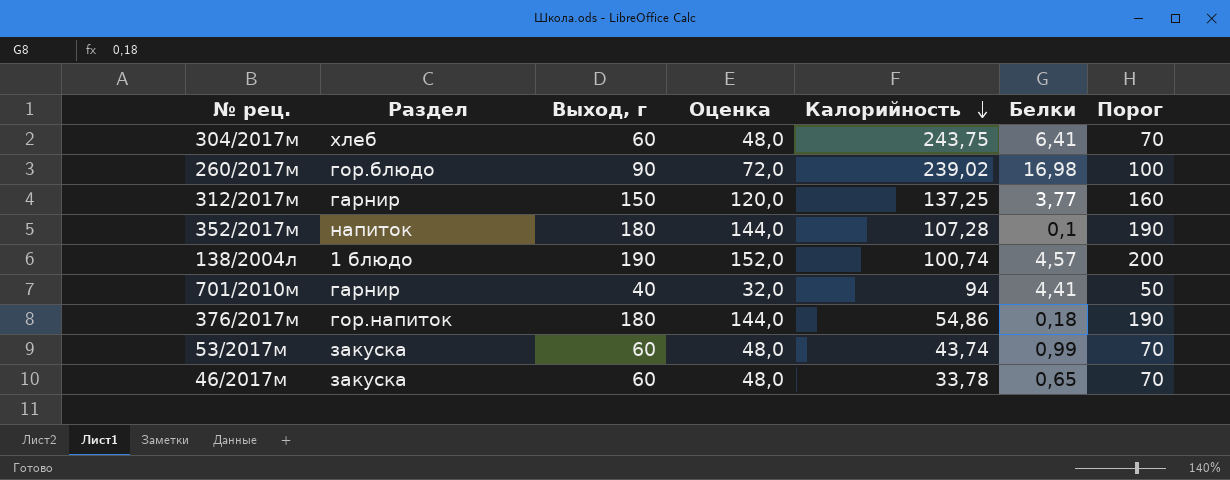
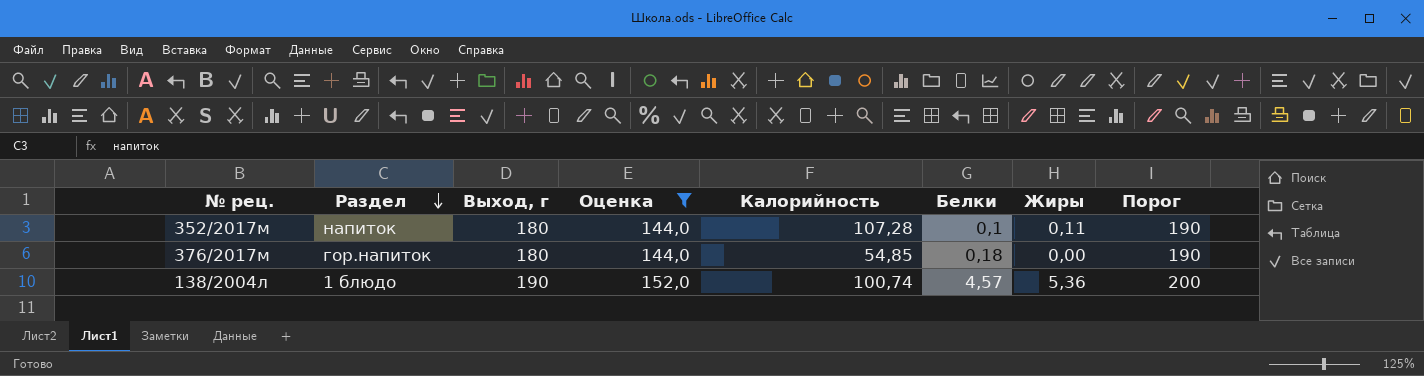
filter: none -> Оценка >= 144,0
row order: Калорийность descending -> Раздел descending
column Жиры | position: none -> 7
376/2017м | Калорийность: 54,86 -> 54,85

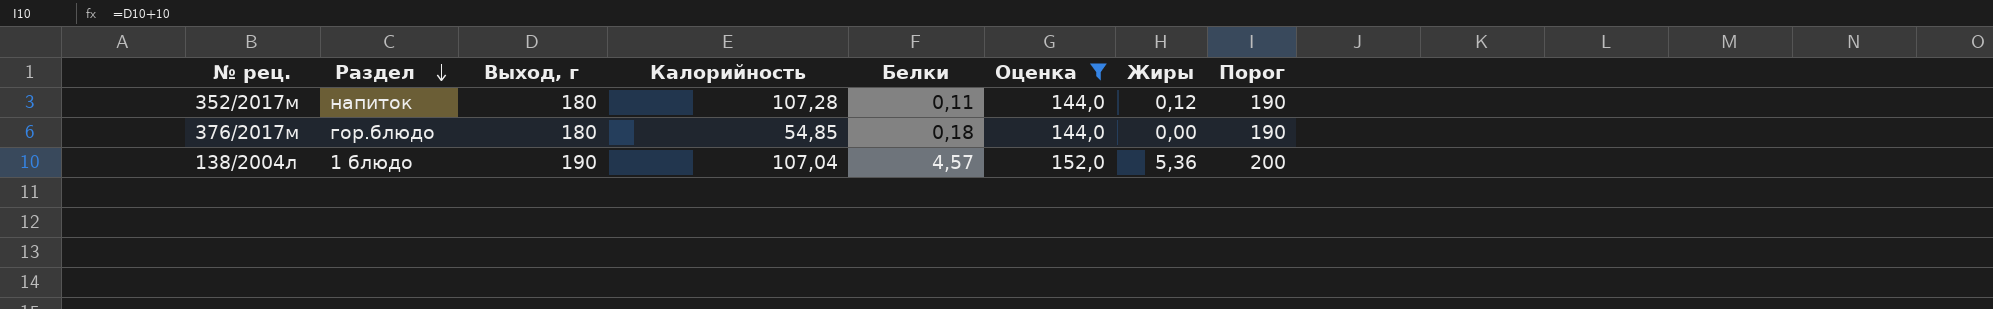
column Оценка | position: 4 -> 6
352/2017м | Белки: 0,1 -> 0,11
352/2017м | Жиры: 0,11 -> 0,12
376/2017м | Раздел: гор.напиток -> гор.блюдо
138/2004л | Калорийность: 100,74 -> 107,04

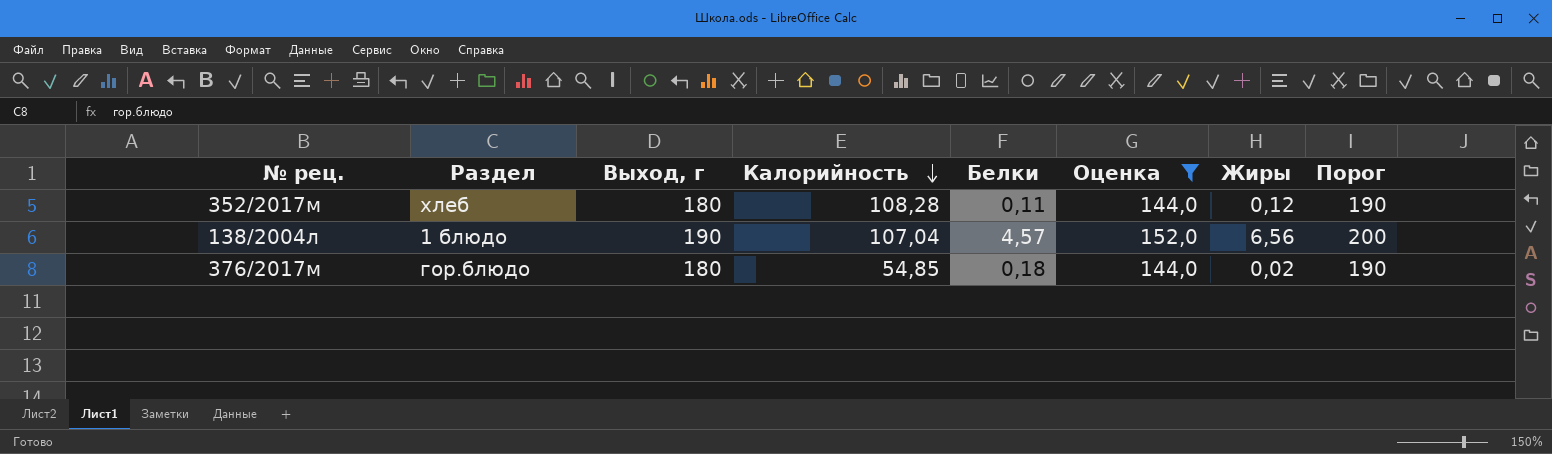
row order: Раздел descending -> Калорийность descending
352/2017м | Раздел: напиток -> хлеб
352/2017м | Калорийность: 107,28 -> 108,28
138/2004л | Жиры: 5,36 -> 6,56
376/2017м | Жиры: 0,00 -> 0,02

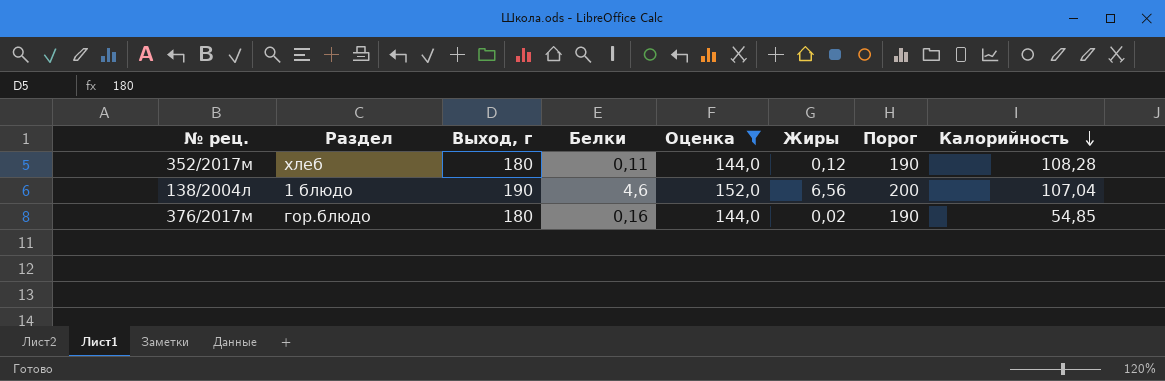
column Калорийность | position: 4 -> 8
138/2004л | Белки: 4,57 -> 4,6
376/2017м | Белки: 0,18 -> 0,16

